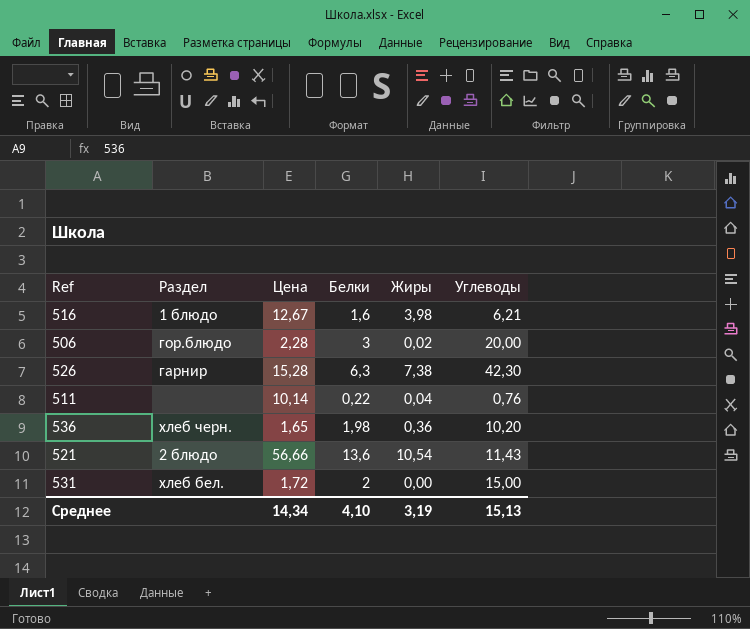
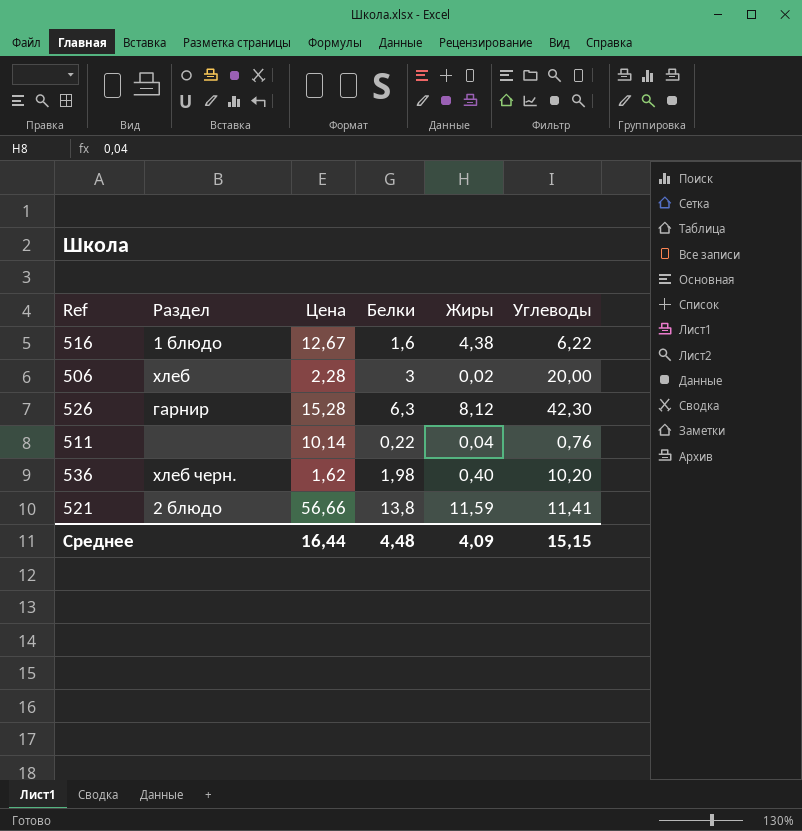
row 531: хлеб бел. | 1,72 | 2 | 0,00 | 15,00 -> none
516 | Жиры: 3,98 -> 4,38
516 | Углеводы: 6,21 -> 6,22
506 | Раздел: гор.блюдо -> хлеб
526 | Жиры: 7,38 -> 8,12
536 | Цена: 1,65 -> 1,62
536 | Жиры: 0,36 -> 0,40
521 | Белки: 13,6 -> 13,8
521 | Жиры: 10,54 -> 11,59
521 | Углеводы: 11,43 -> 11,41
Среднее | Цена: 14,34 -> 16,44
Среднее | Белки: 4,10 -> 4,48
Среднее | Жиры: 3,19 -> 4,09
Среднее | Углеводы: 15,13 -> 15,15

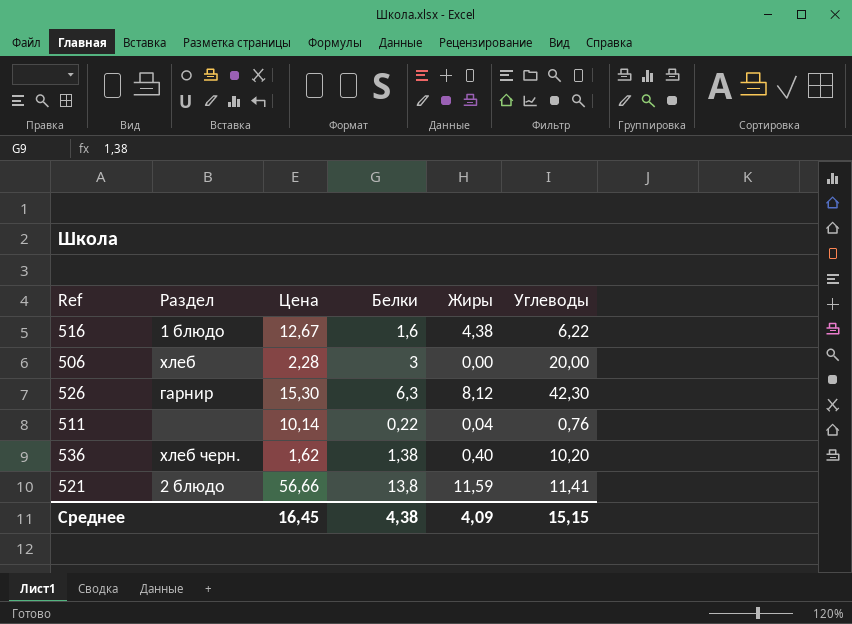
506 | Жиры: 0,02 -> 0,00
526 | Цена: 15,28 -> 15,30
536 | Белки: 1,98 -> 1,38
Среднее | Цена: 16,44 -> 16,45
Среднее | Белки: 4,48 -> 4,38

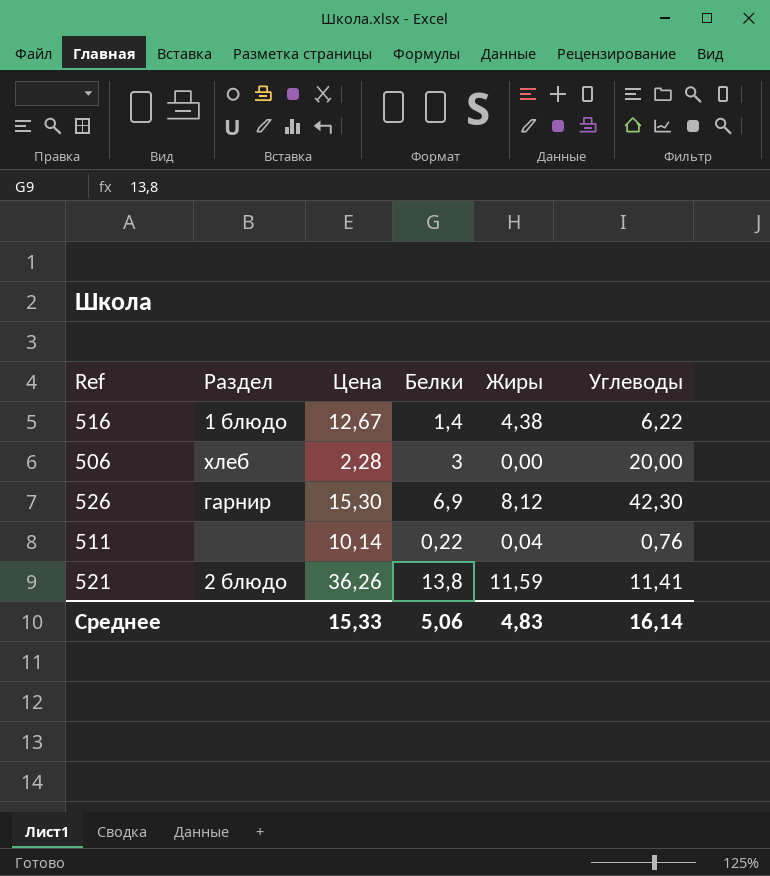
row 536: хлеб черн. | 1,62 | 1,38 | 0,40 | 10,20 -> none
516 | Белки: 1,6 -> 1,4
526 | Белки: 6,3 -> 6,9
521 | Цена: 56,66 -> 36,26
Среднее | Цена: 16,45 -> 15,33
Среднее | Белки: 4,38 -> 5,06
Среднее | Жиры: 4,09 -> 4,83
Среднее | Углеводы: 15,15 -> 16,14

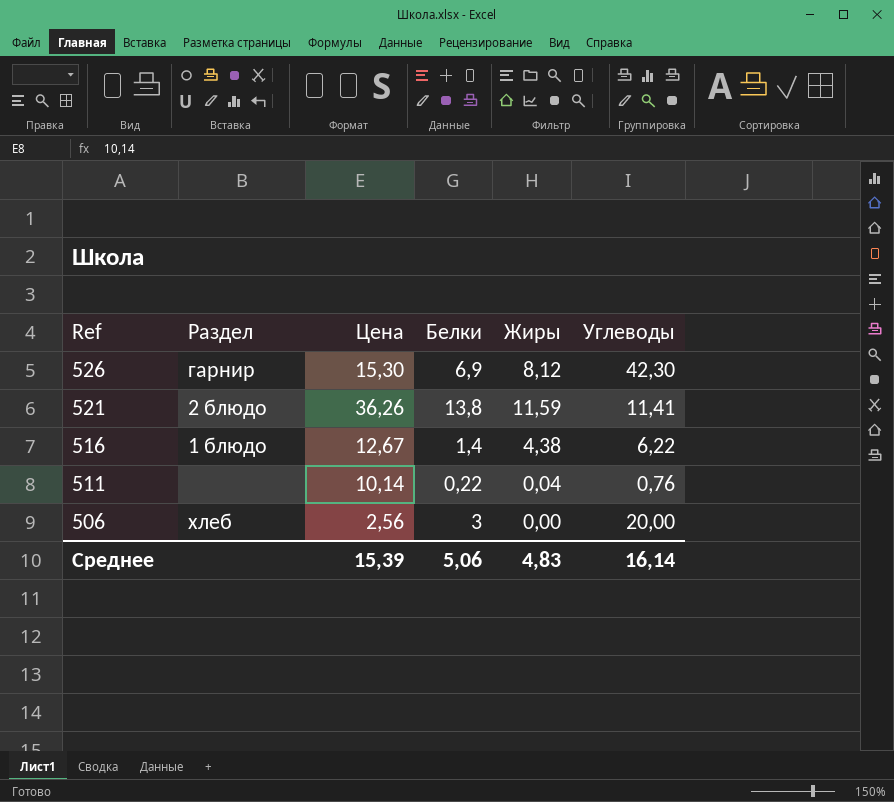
row order: none -> Ref descending
506 | Цена: 2,28 -> 2,56
Среднее | Цена: 15,33 -> 15,39

